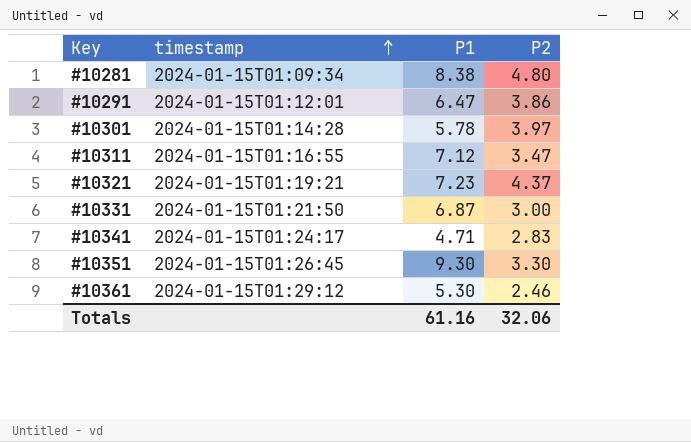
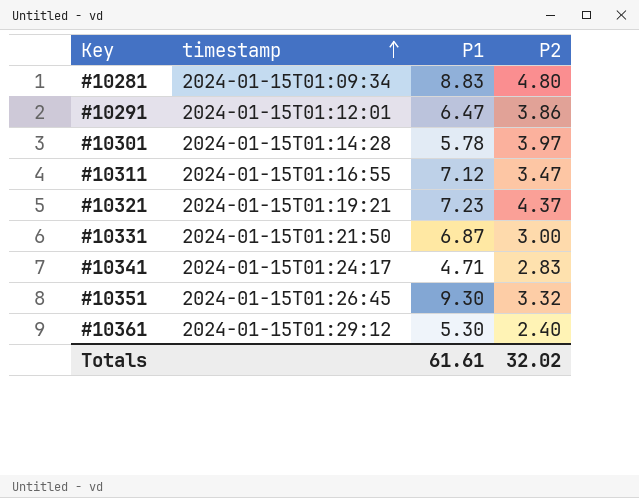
#10281 | P1: 8.38 -> 8.83
#10351 | P2: 3.30 -> 3.32
#10361 | P2: 2.46 -> 2.40
Totals | P1: 61.16 -> 61.61
Totals | P2: 32.06 -> 32.02

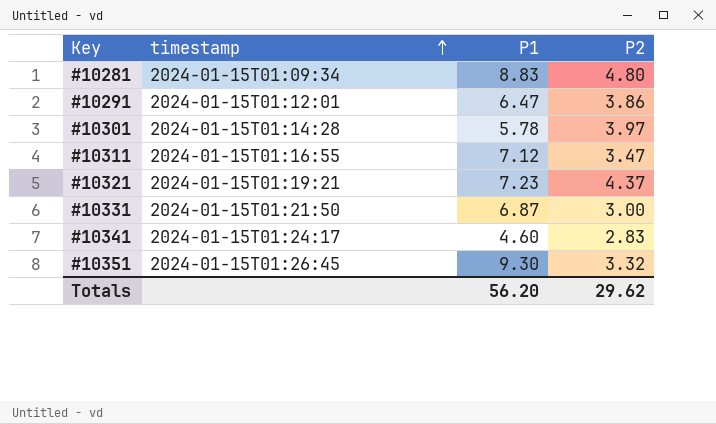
row #10361: 2024-01-15T01:29:12 | 5.30 | 2.40 -> none
#10341 | P1: 4.71 -> 4.60
Totals | P1: 61.61 -> 56.20
Totals | P2: 32.02 -> 29.62

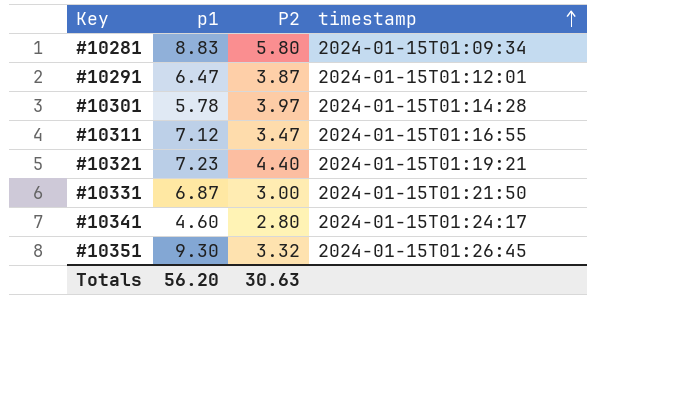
column name: P1 -> p1
column timestamp | position: 2 -> 4
#10281 | P2: 4.80 -> 5.80
#10291 | P2: 3.86 -> 3.87
#10321 | P2: 4.37 -> 4.40
#10341 | P2: 2.83 -> 2.80
Totals | P2: 29.62 -> 30.63

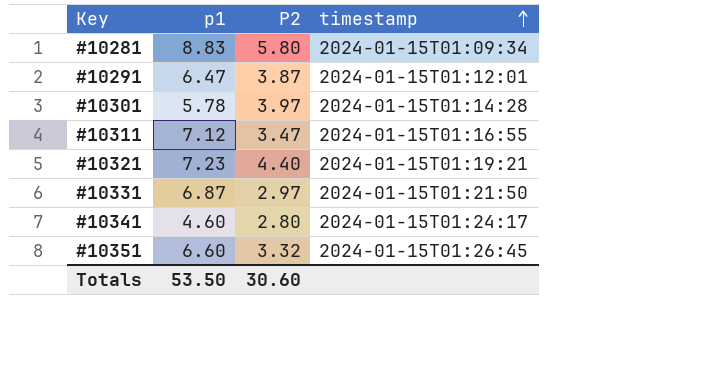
#10331 | P2: 3.00 -> 2.97
#10351 | p1: 9.30 -> 6.60
Totals | p1: 56.20 -> 53.50
Totals | P2: 30.63 -> 30.60

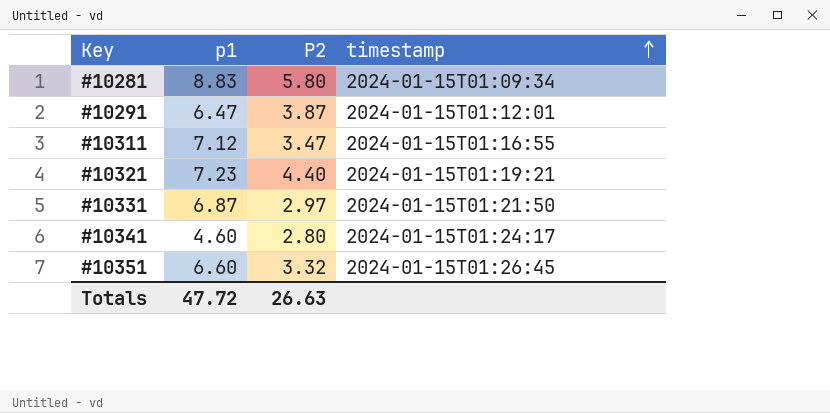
row #10301: 5.78 | 3.97 | 2024-01-15T01:14:28 -> none
Totals | p1: 53.50 -> 47.72
Totals | P2: 30.60 -> 26.63

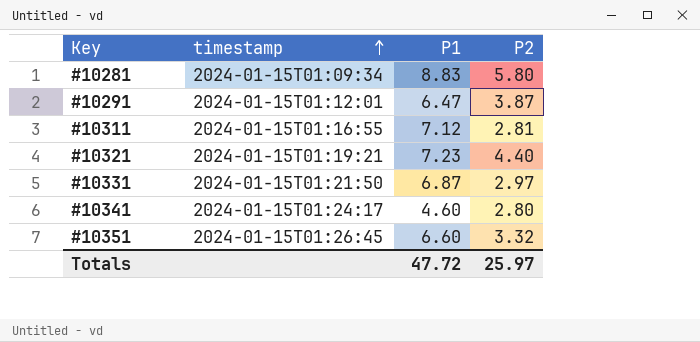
column timestamp | position: 4 -> 2
column name: p1 -> P1
#10311 | P2: 3.47 -> 2.81
Totals | P2: 26.63 -> 25.97

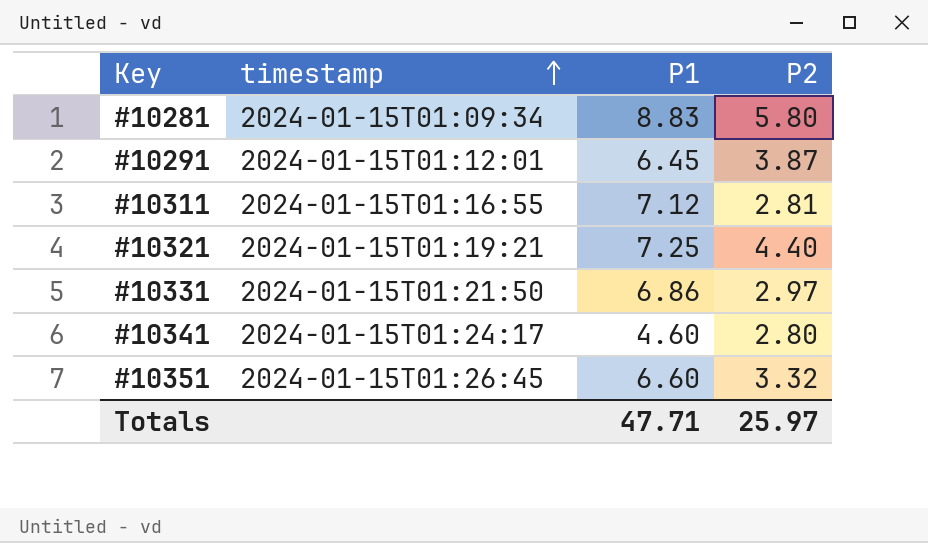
#10291 | P1: 6.47 -> 6.45
#10321 | P1: 7.23 -> 7.25
#10331 | P1: 6.87 -> 6.86
Totals | P1: 47.72 -> 47.71

